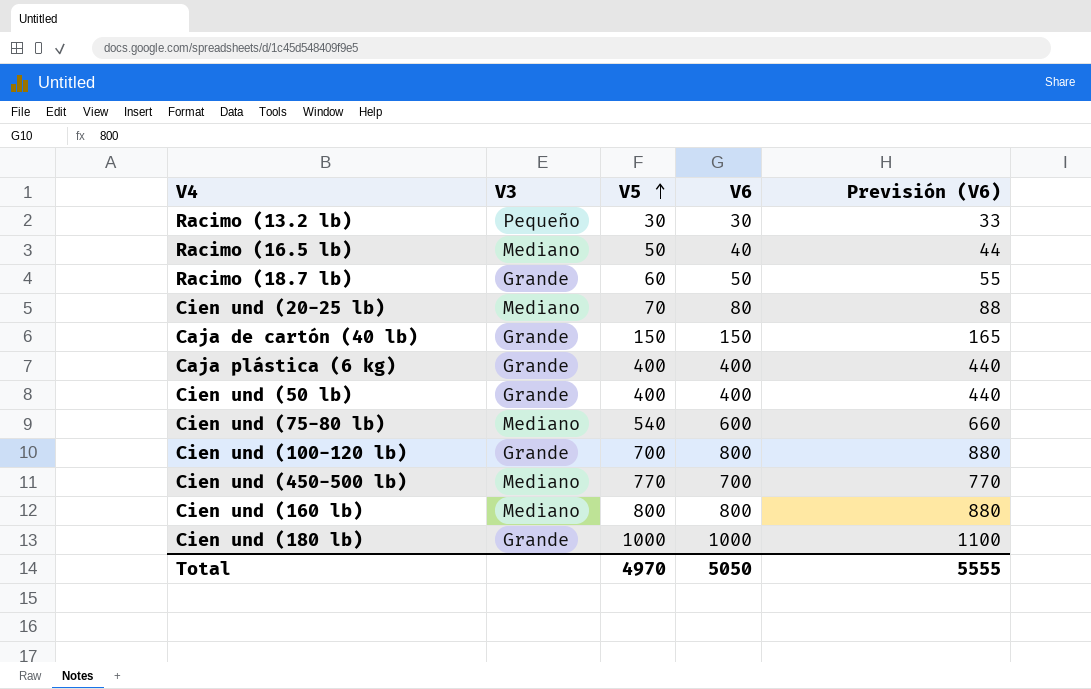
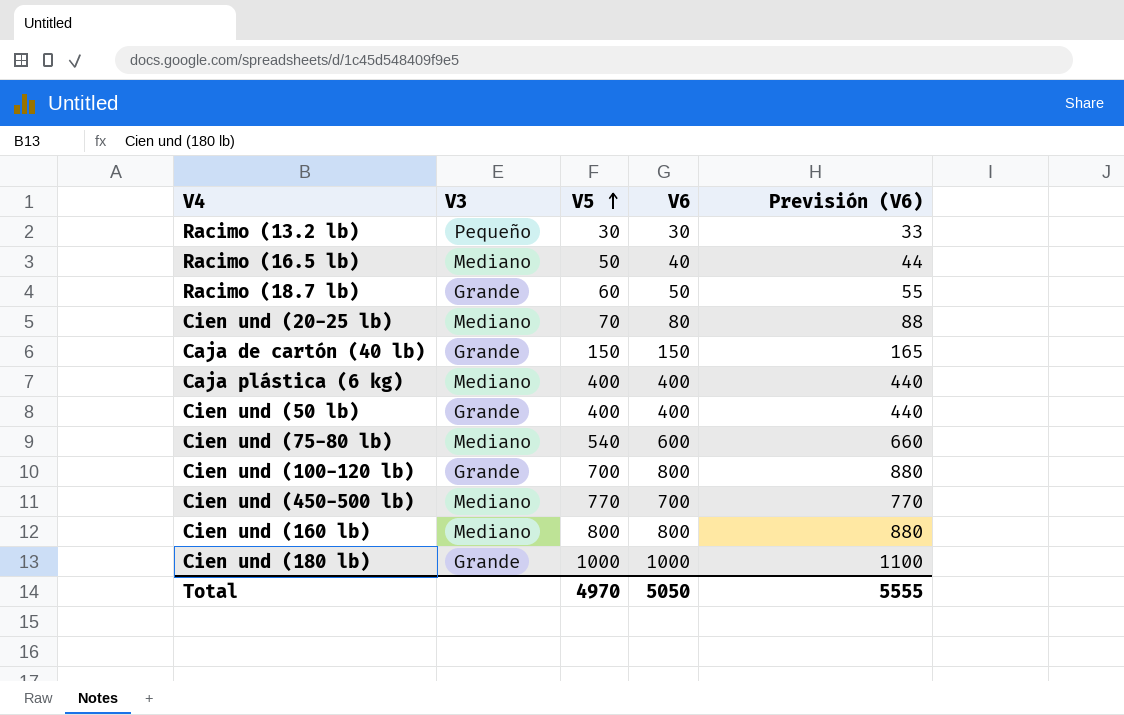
Caja plástica (6 kg) | V3: Grande -> Mediano

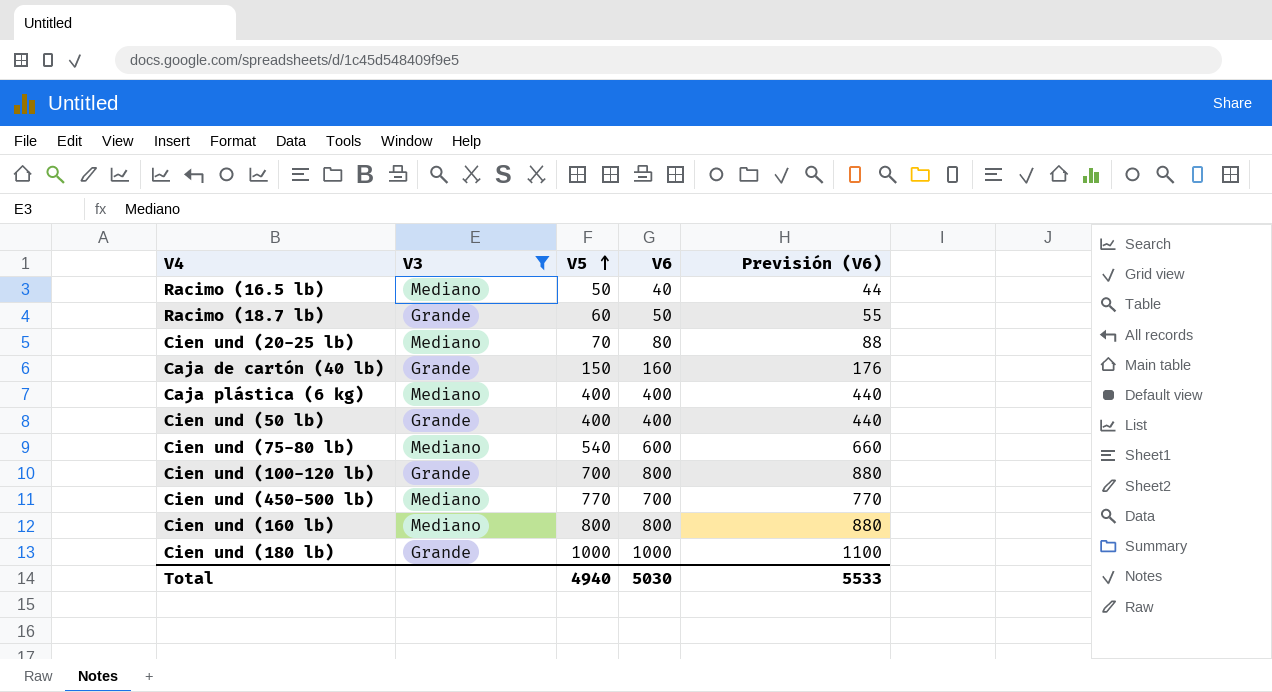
filter: none -> V3 != Pequeño
Caja de cartón (40 lb) | V6: 150 -> 160
Caja de cartón (40 lb) | Previsión (V6): 165 -> 176
Total | V5: 4970 -> 4940
Total | V6: 5050 -> 5030
Total | Previsión (V6): 5555 -> 5533

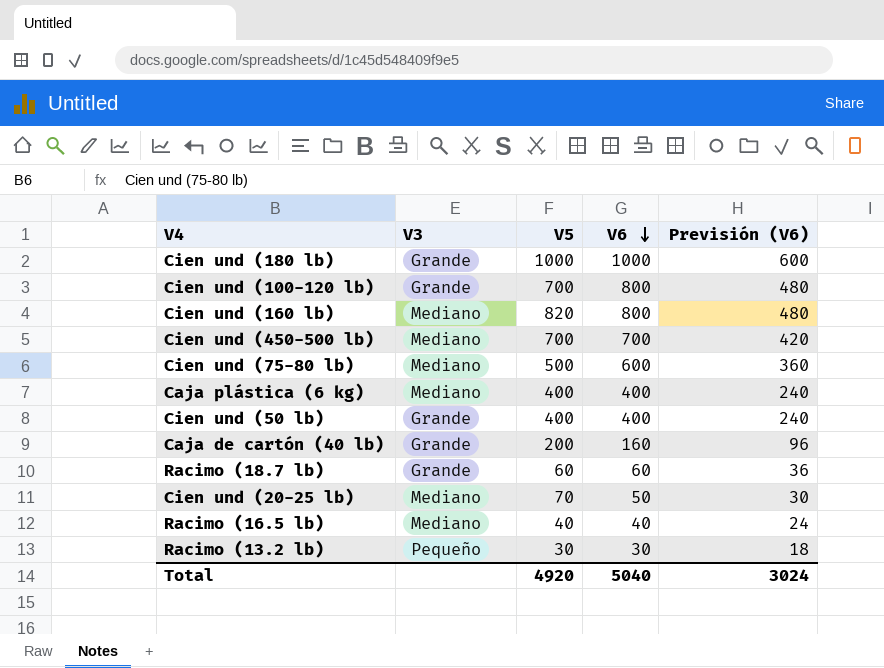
filter: V3 != Pequeño -> none
row order: V5 ascending -> V6 descending
column Previsión (V6) | formula: [V6] * 1,1 -> [V6] * 0,6
Cien und (160 lb) | V5: 800 -> 820
Cien und (450-500 lb) | V5: 770 -> 700
Cien und (75-80 lb) | V5: 540 -> 500
Caja de cartón (40 lb) | V5: 150 -> 200
Racimo (18.7 lb) | V6: 50 -> 60
Cien und (20-25 lb) | V6: 80 -> 50
Racimo (16.5 lb) | V5: 50 -> 40
Total | V5: 4940 -> 4920
Total | V6: 5030 -> 5040
Total | Previsión (V6): 5533 -> 3024

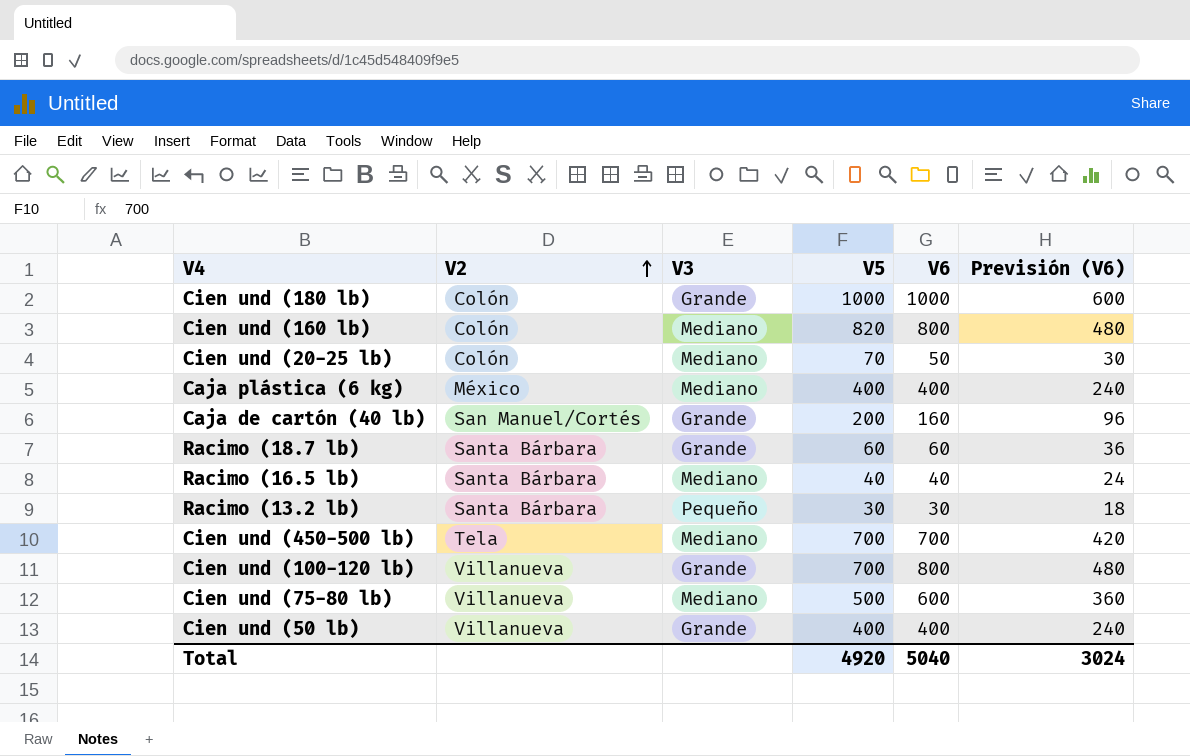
row order: V6 descending -> V2 ascending
column V2 | position: none -> 2

